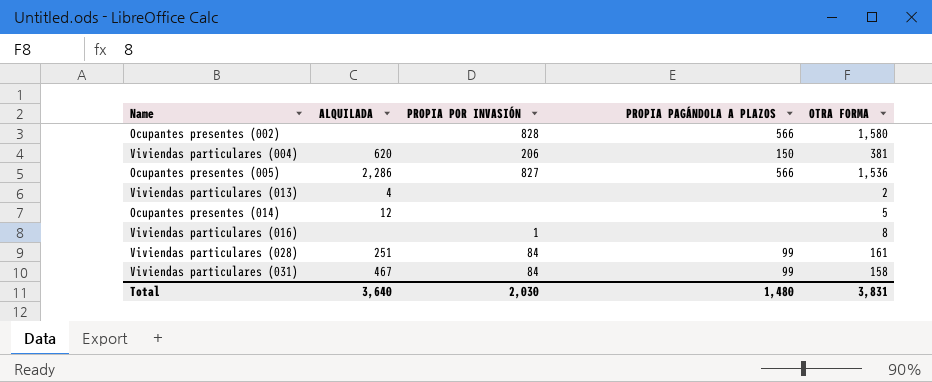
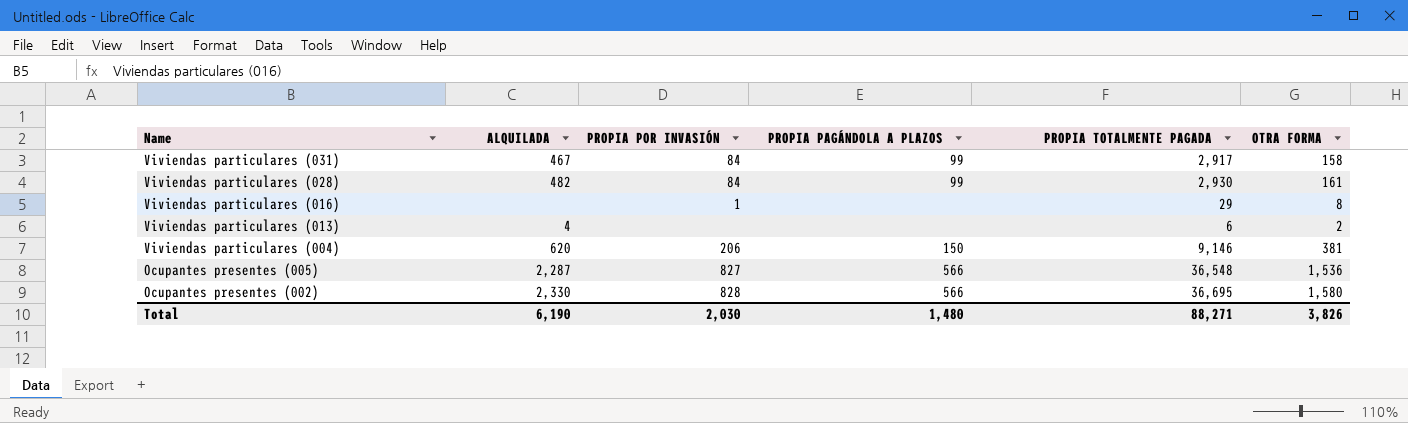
row order: none -> Name descending
column PROPIA TOTALMENTE PAGADA | position: none -> 5
row Ocupantes presentes (014): 12 | none | none | 5 -> none
Viviendas particulares (028) | ALQUILADA: 251 -> 482
Ocupantes presentes (005) | ALQUILADA: 2,286 -> 2,287
Ocupantes presentes (002) | ALQUILADA: none -> 2,330
Total | ALQUILADA: 3,640 -> 6,190
Total | OTRA FORMA: 3,831 -> 3,826

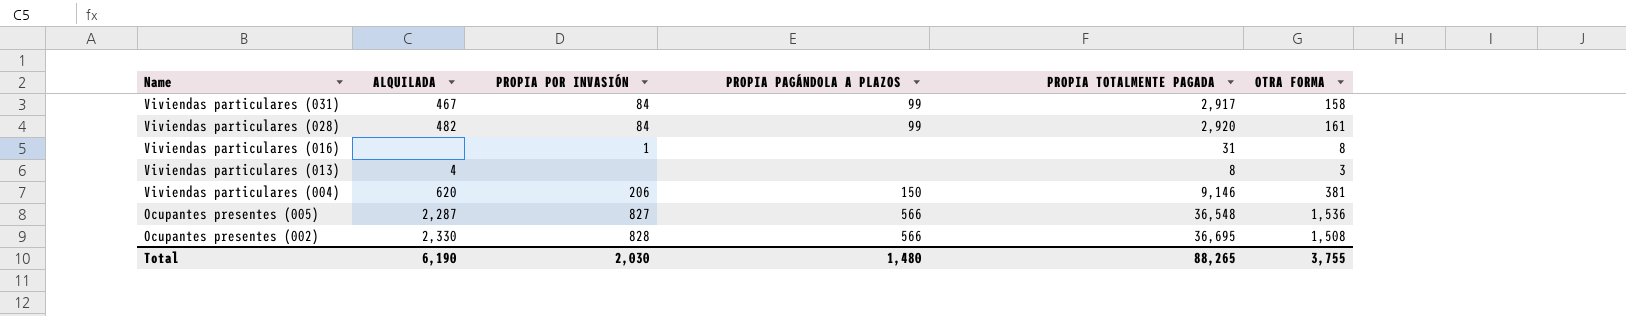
Viviendas particulares (028) | PROPIA TOTALMENTE PAGADA: 2,930 -> 2,920
Viviendas particulares (016) | PROPIA TOTALMENTE PAGADA: 29 -> 31
Viviendas particulares (013) | PROPIA TOTALMENTE PAGADA: 6 -> 8
Viviendas particulares (013) | OTRA FORMA: 2 -> 3
Ocupantes presentes (002) | OTRA FORMA: 1,580 -> 1,508
Total | PROPIA TOTALMENTE PAGADA: 88,271 -> 88,265
Total | OTRA FORMA: 3,826 -> 3,755

